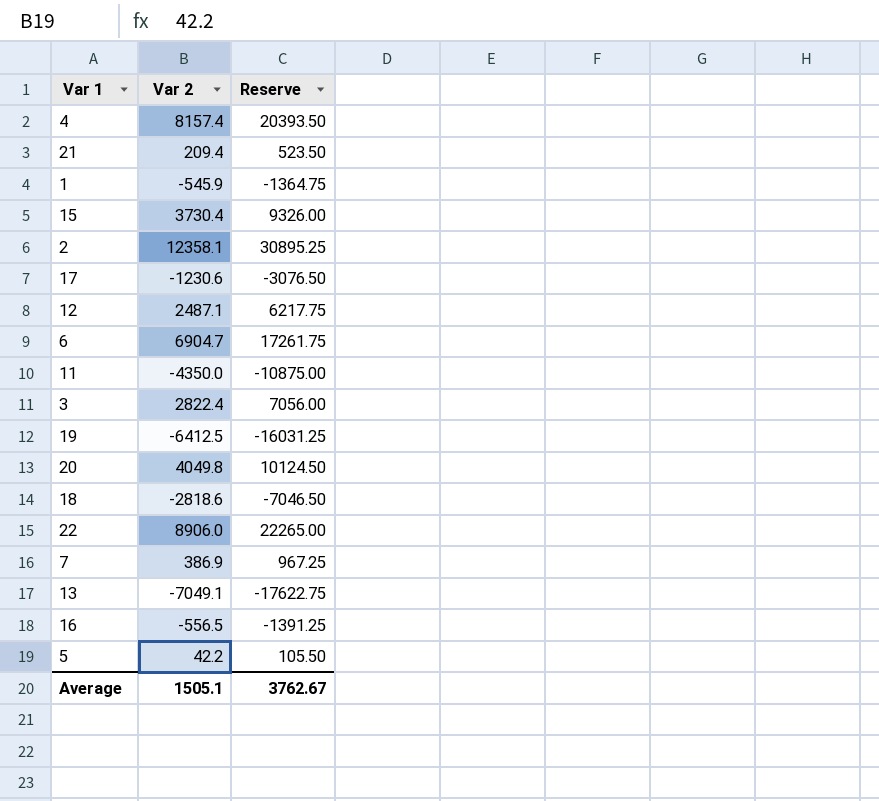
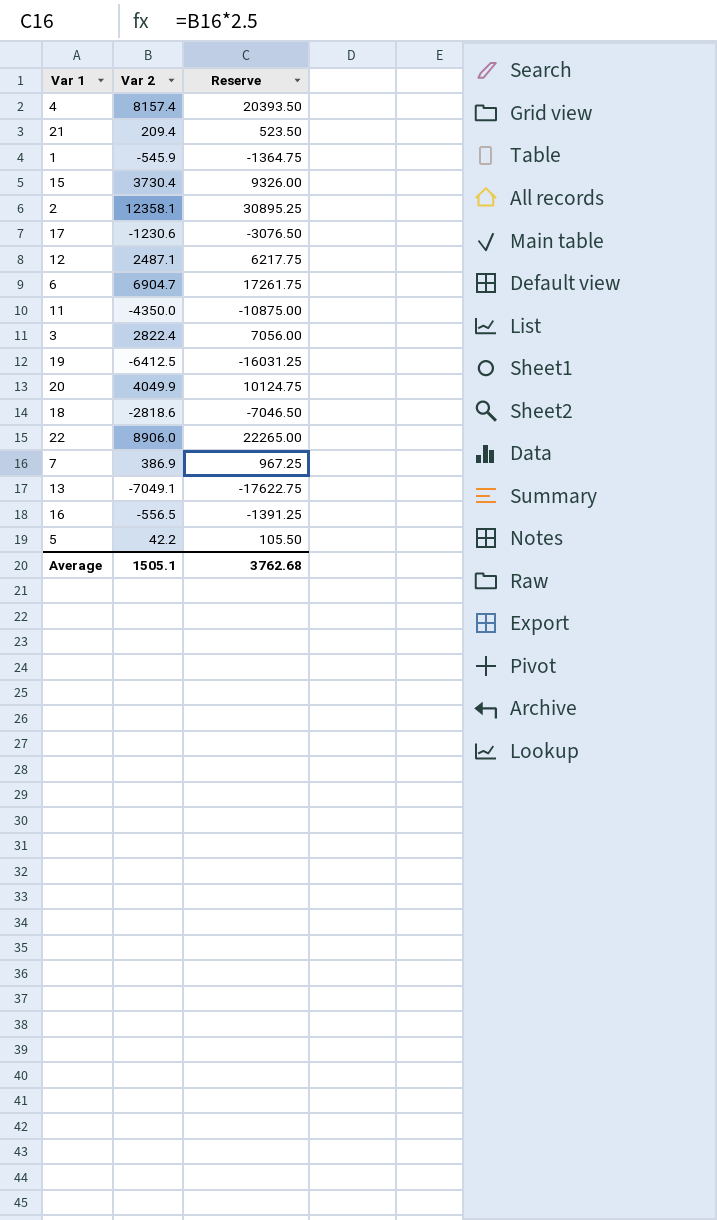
20 | Var 2: 4049.8 -> 4049.9
20 | Reserve: 10124.50 -> 10124.75
Average | Reserve: 3762.67 -> 3762.68

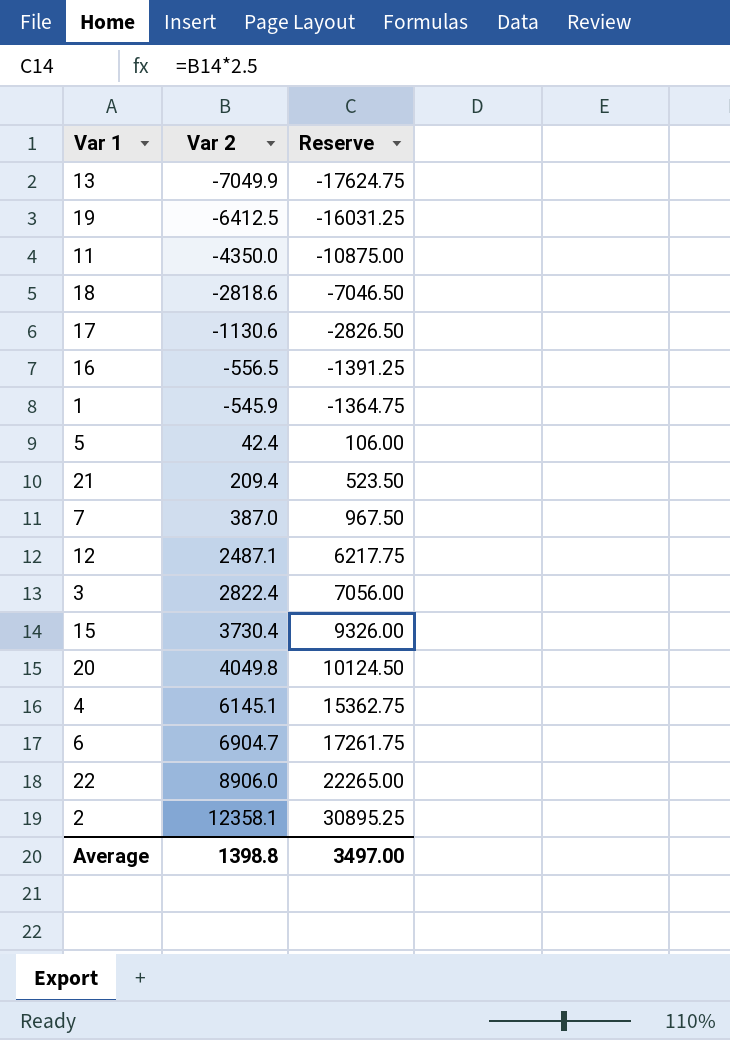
row order: none -> Var 2 ascending
13 | Var 2: -7049.1 -> -7049.9
13 | Reserve: -17622.75 -> -17624.75
17 | Var 2: -1230.6 -> -1130.6
17 | Reserve: -3076.50 -> -2826.50
5 | Var 2: 42.2 -> 42.4
5 | Reserve: 105.50 -> 106.00
7 | Var 2: 386.9 -> 387.0
7 | Reserve: 967.25 -> 967.50
20 | Var 2: 4049.9 -> 4049.8
20 | Reserve: 10124.75 -> 10124.50
4 | Var 2: 8157.4 -> 6145.1
4 | Reserve: 20393.50 -> 15362.75
Average | Var 2: 1505.1 -> 1398.8
Average | Reserve: 3762.68 -> 3497.00

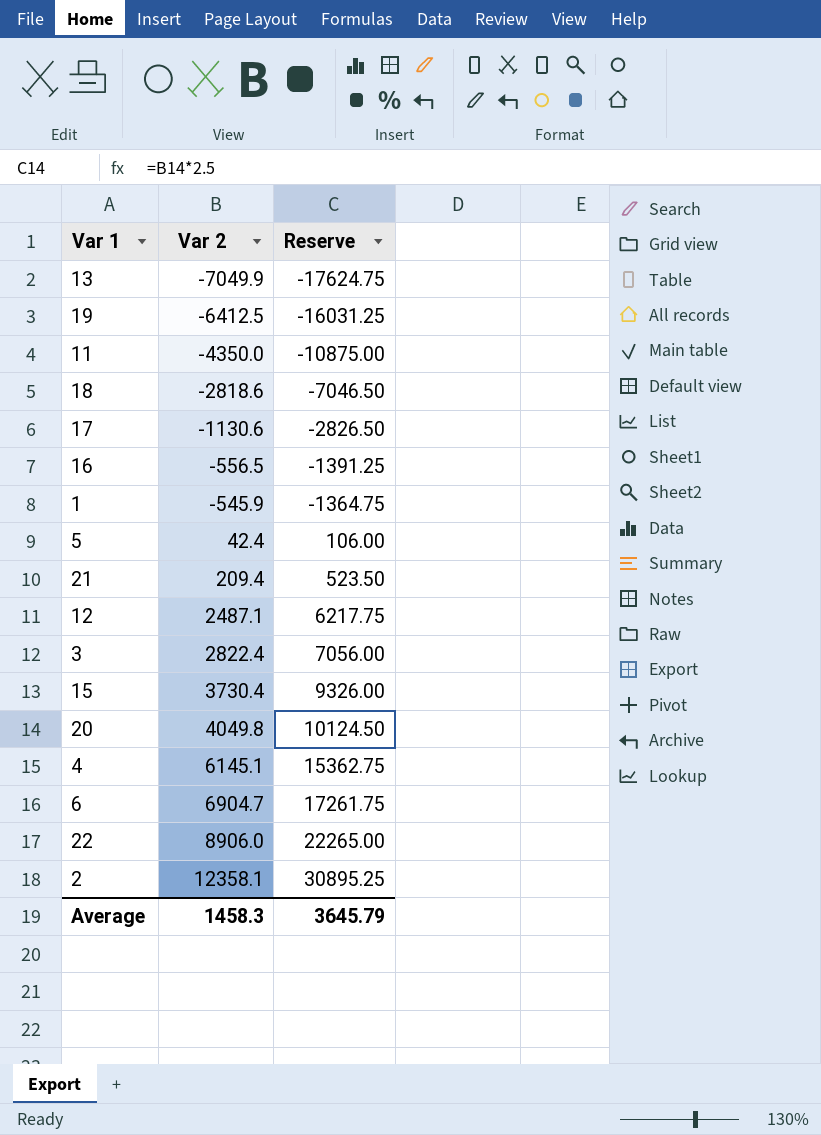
row 7: 387.0 | 967.50 -> none
Average | Var 2: 1398.8 -> 1458.3
Average | Reserve: 3497.00 -> 3645.79

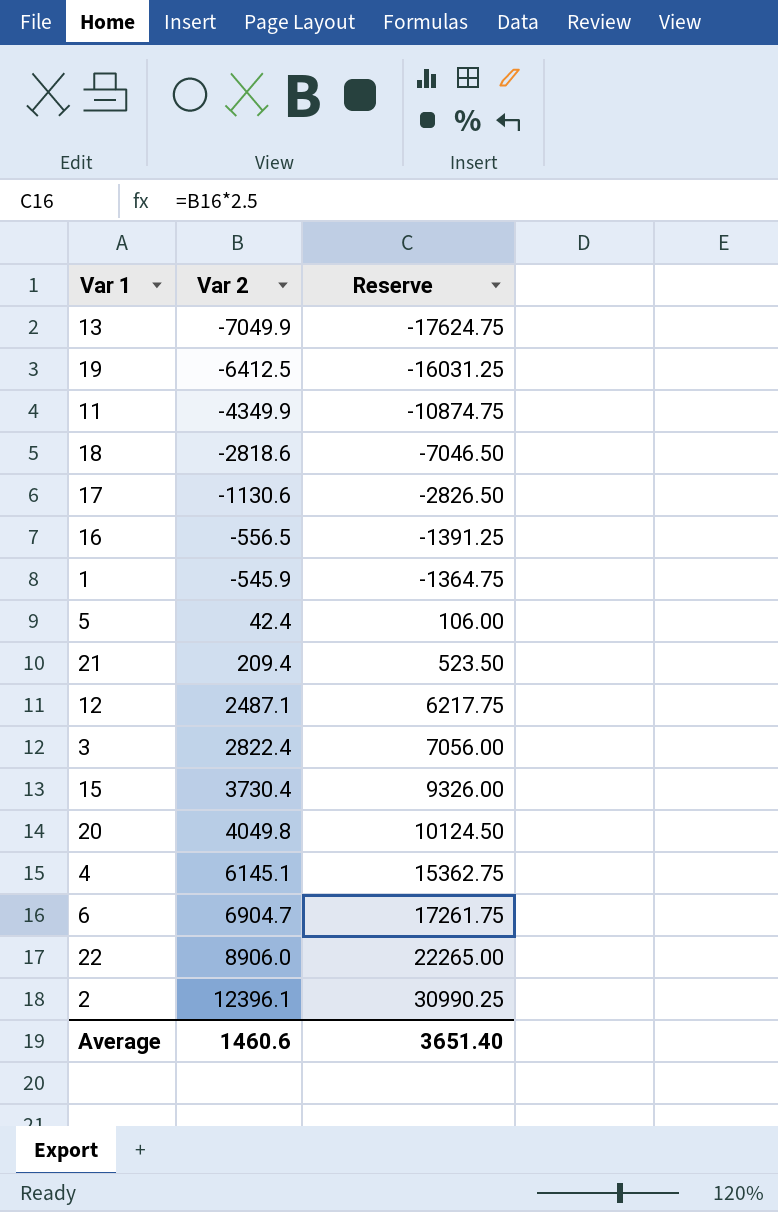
11 | Var 2: -4350.0 -> -4349.9
11 | Reserve: -10875.00 -> -10874.75
2 | Var 2: 12358.1 -> 12396.1
2 | Reserve: 30895.25 -> 30990.25
Average | Var 2: 1458.3 -> 1460.6
Average | Reserve: 3645.79 -> 3651.40

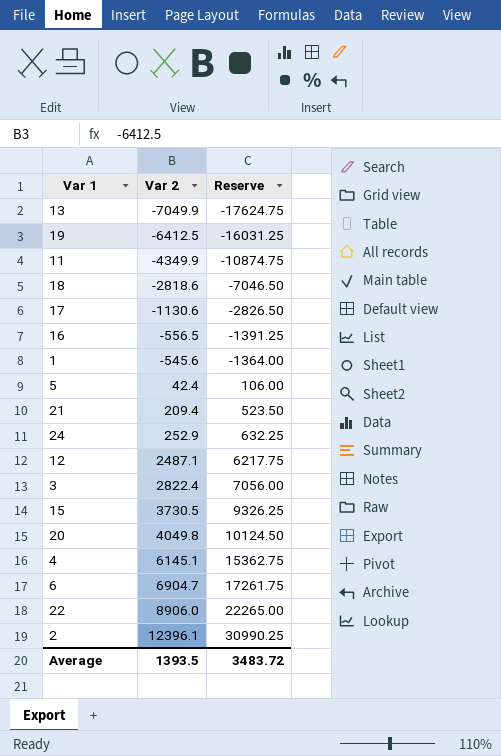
1 | Var 2: -545.9 -> -545.6
1 | Reserve: -1364.75 -> -1364.00
row 24: none -> 252.9 | 632.25
15 | Var 2: 3730.4 -> 3730.5
15 | Reserve: 9326.00 -> 9326.25
Average | Var 2: 1460.6 -> 1393.5
Average | Reserve: 3651.40 -> 3483.72

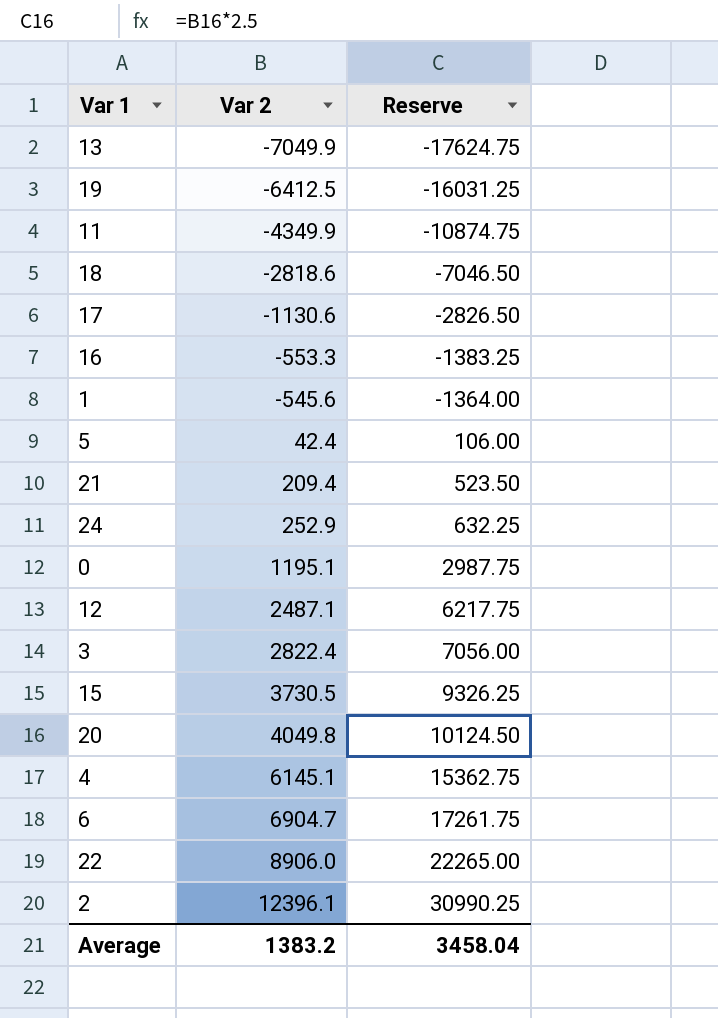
16 | Var 2: -556.5 -> -553.3
16 | Reserve: -1391.25 -> -1383.25
row 0: none -> 1195.1 | 2987.75
Average | Var 2: 1393.5 -> 1383.2
Average | Reserve: 3483.72 -> 3458.04

